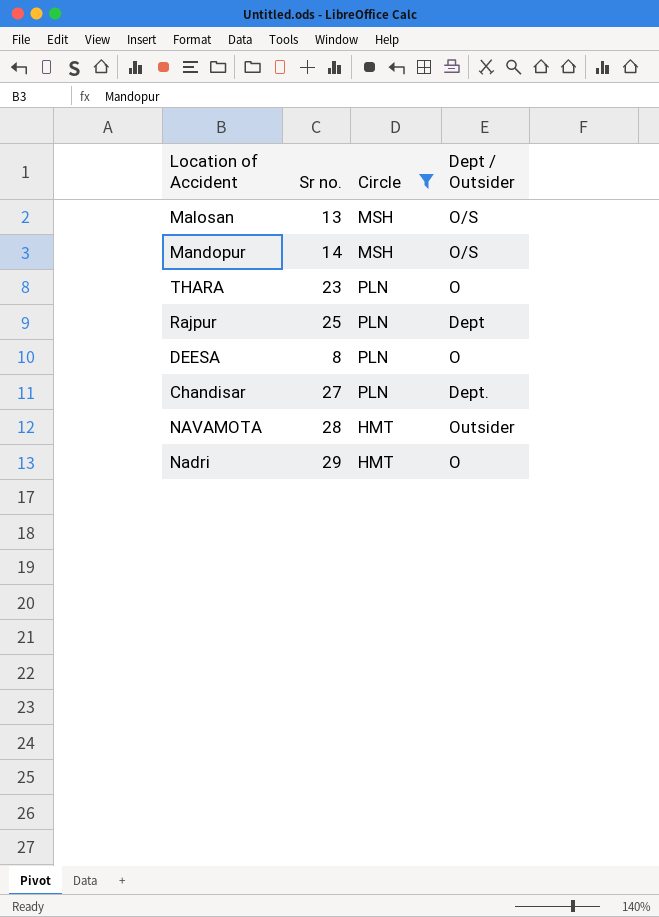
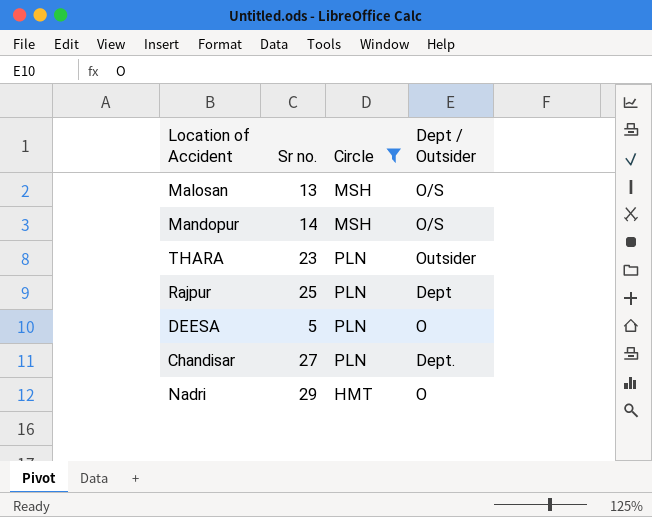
row NAVAMOTA: 28 | HMT | Outsider -> none
THARA | Dept / Outsider: O -> Outsider
DEESA | Sr no.: 8 -> 5

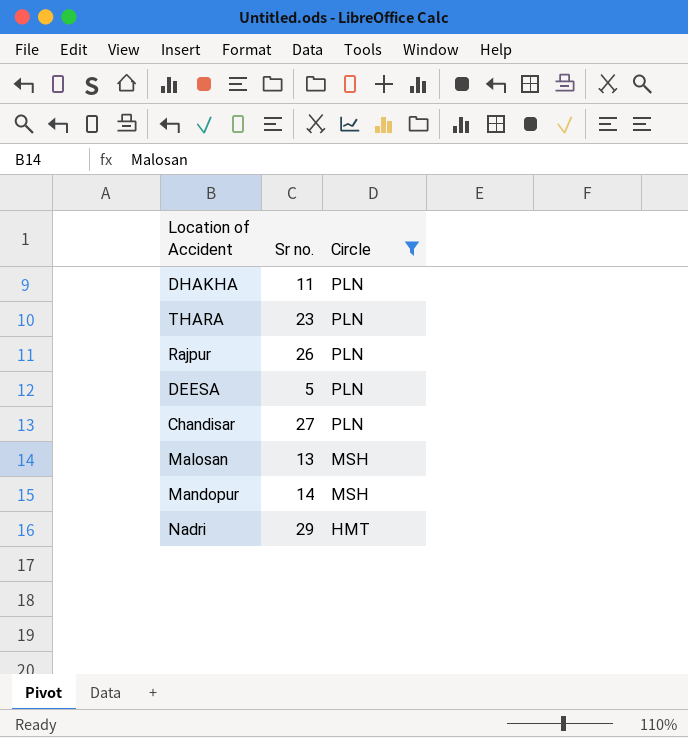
row order: none -> Circle descending
column Dept / Outsider | position: 4 -> none
row DHAKHA: none -> 11 | PLN
Rajpur | Sr no.: 25 -> 26

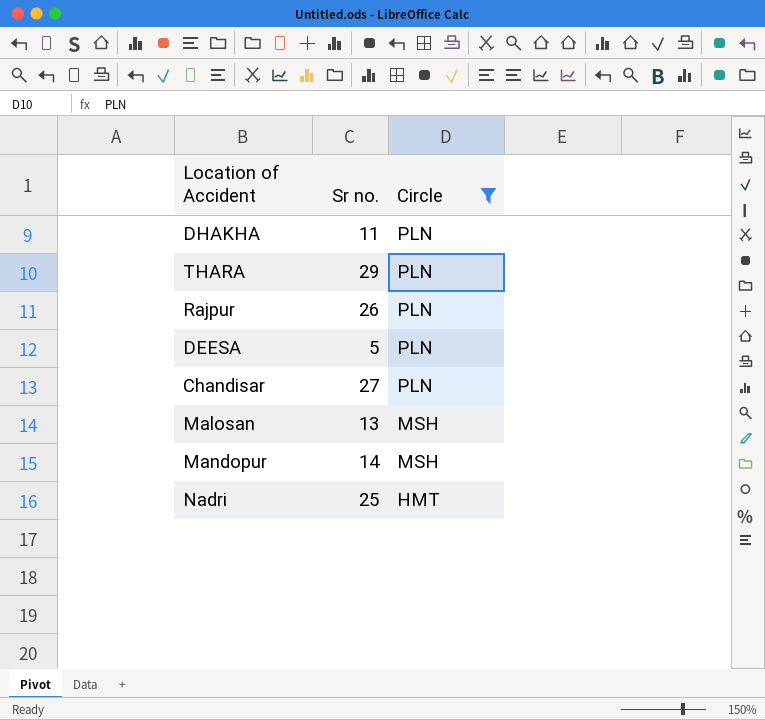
THARA | Sr no.: 23 -> 29
Nadri | Sr no.: 29 -> 25

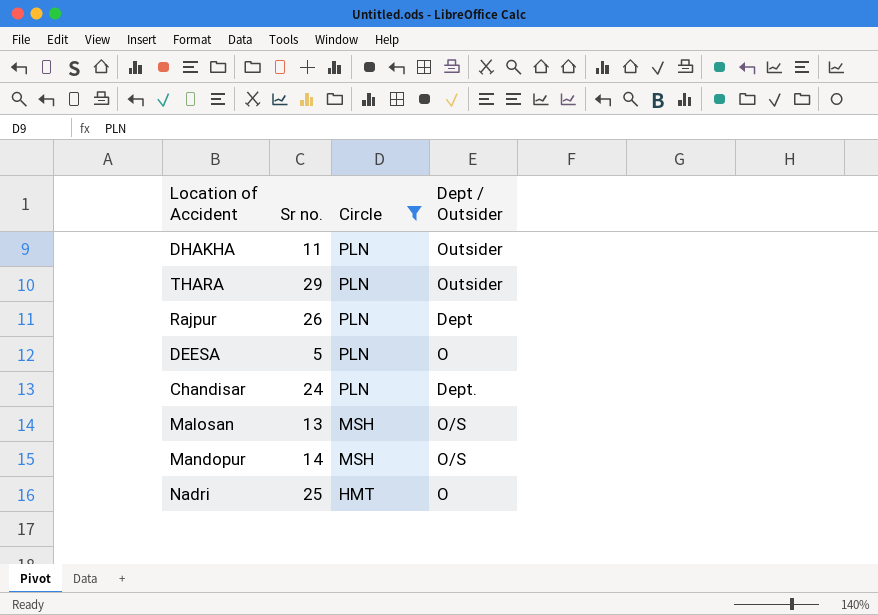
column Dept / Outsider | position: none -> 4
Chandisar | Sr no.: 27 -> 24

